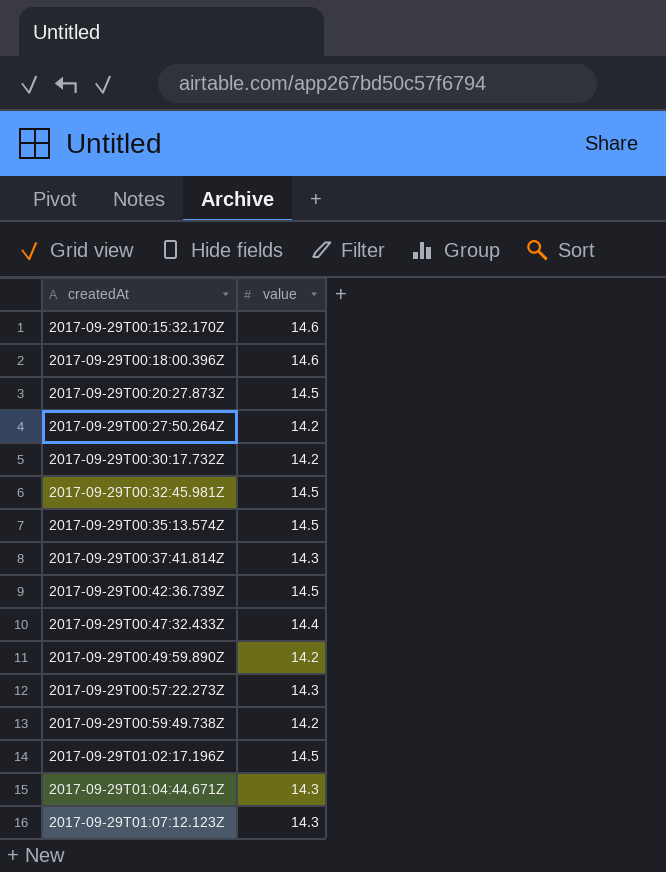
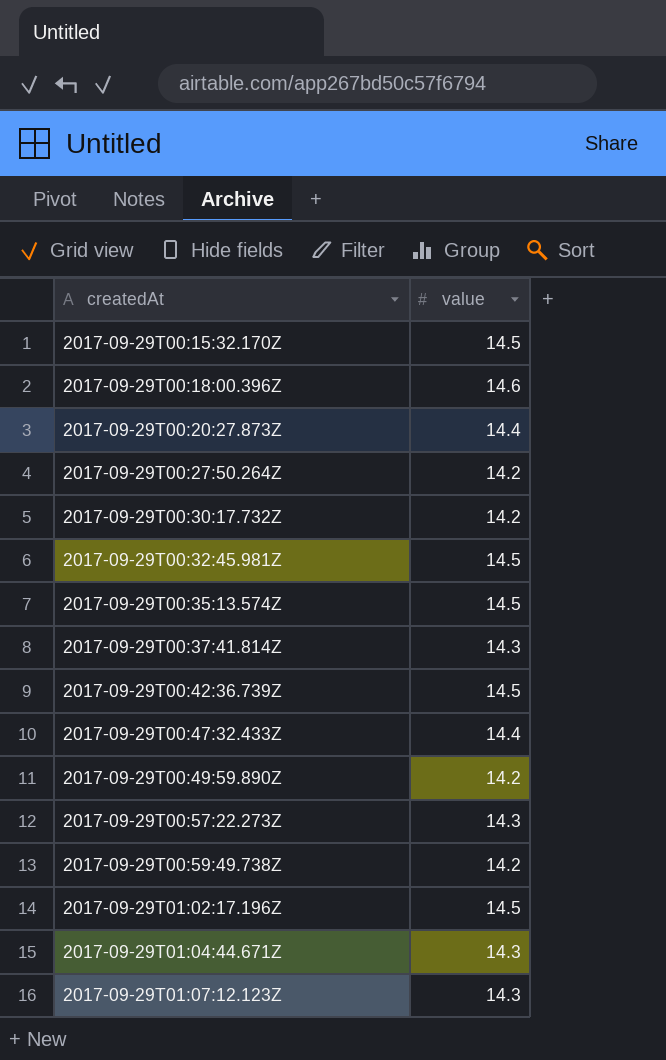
2017-09-29T00:15:32.170Z | value: 14.6 -> 14.5
2017-09-29T00:20:27.873Z | value: 14.5 -> 14.4

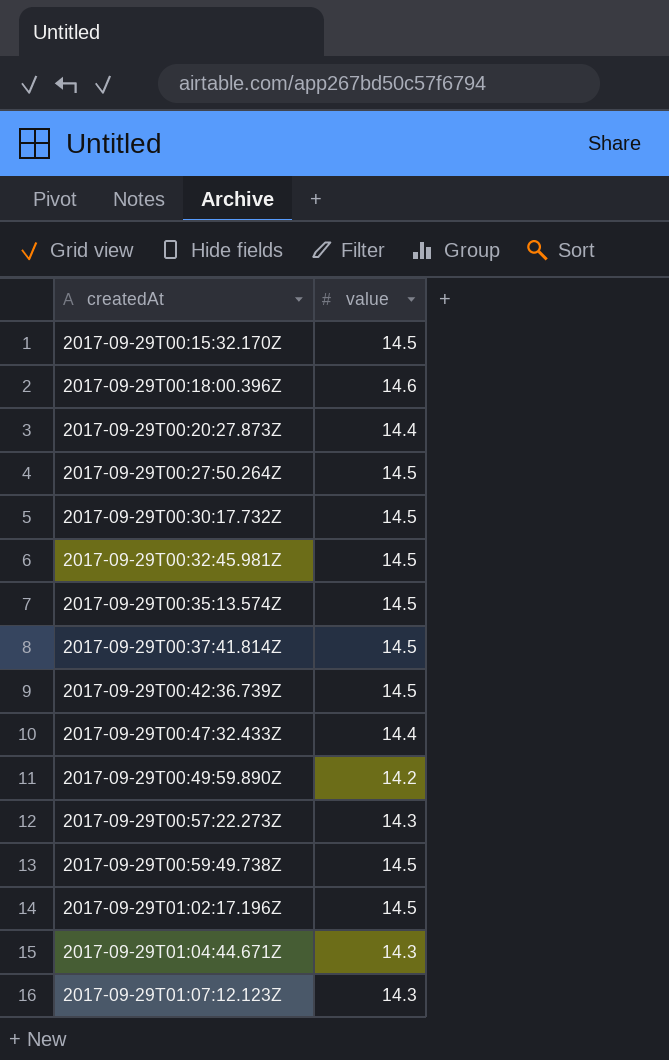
2017-09-29T00:27:50.264Z | value: 14.2 -> 14.5
2017-09-29T00:30:17.732Z | value: 14.2 -> 14.5
2017-09-29T00:37:41.814Z | value: 14.3 -> 14.5
2017-09-29T00:59:49.738Z | value: 14.2 -> 14.5

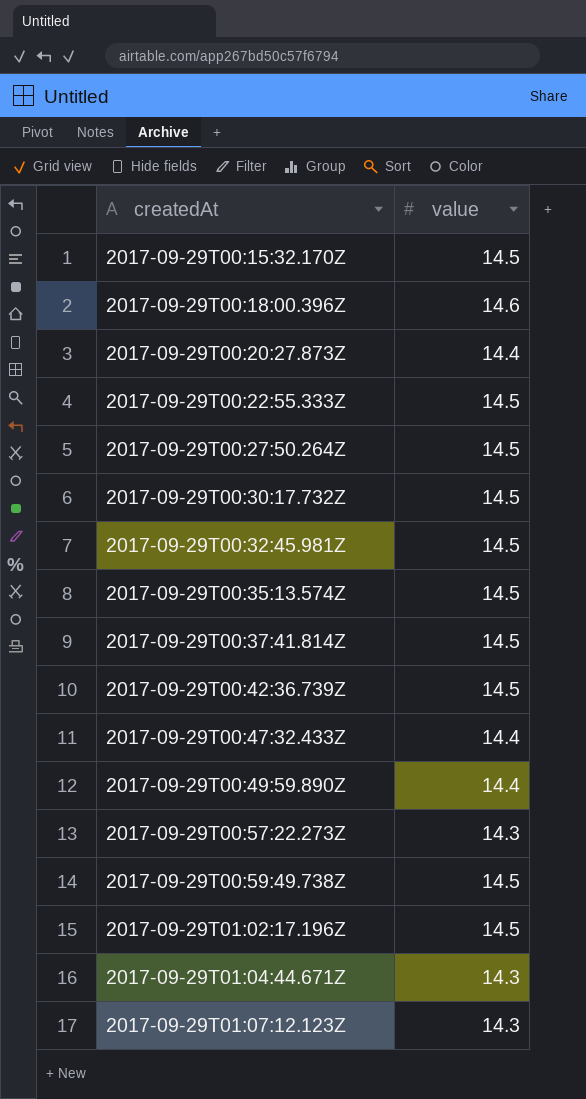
row 2017-09-29T00:22:55.333Z: none -> 14.5
2017-09-29T00:49:59.890Z | value: 14.2 -> 14.4

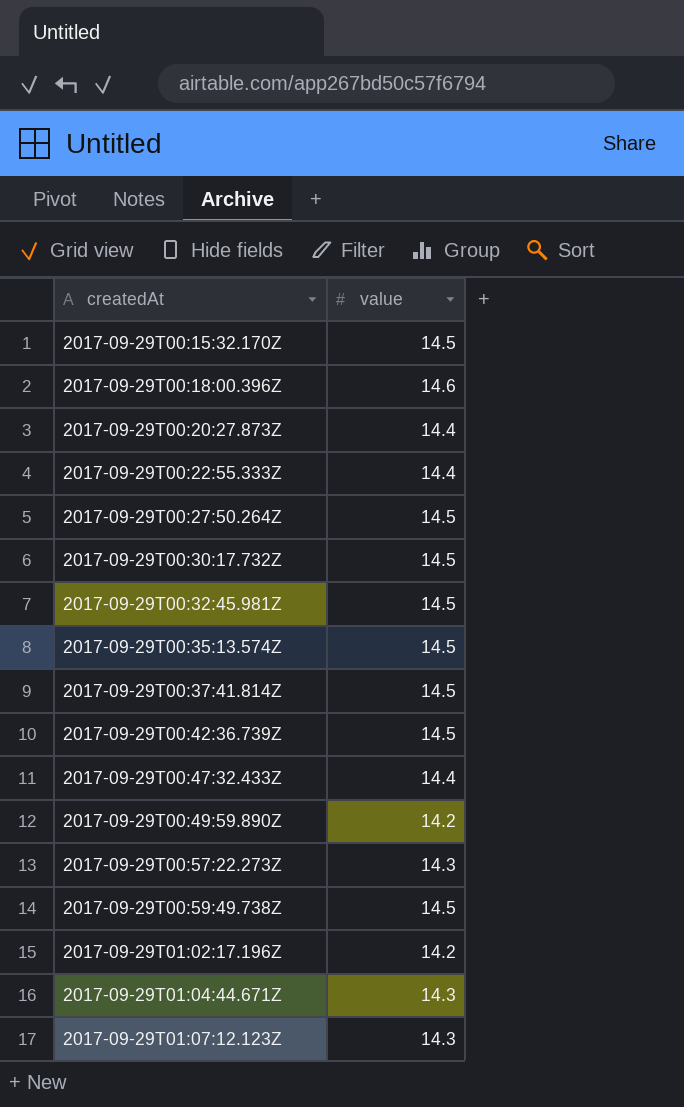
2017-09-29T00:22:55.333Z | value: 14.5 -> 14.4
2017-09-29T00:49:59.890Z | value: 14.4 -> 14.2
2017-09-29T01:02:17.196Z | value: 14.5 -> 14.2

